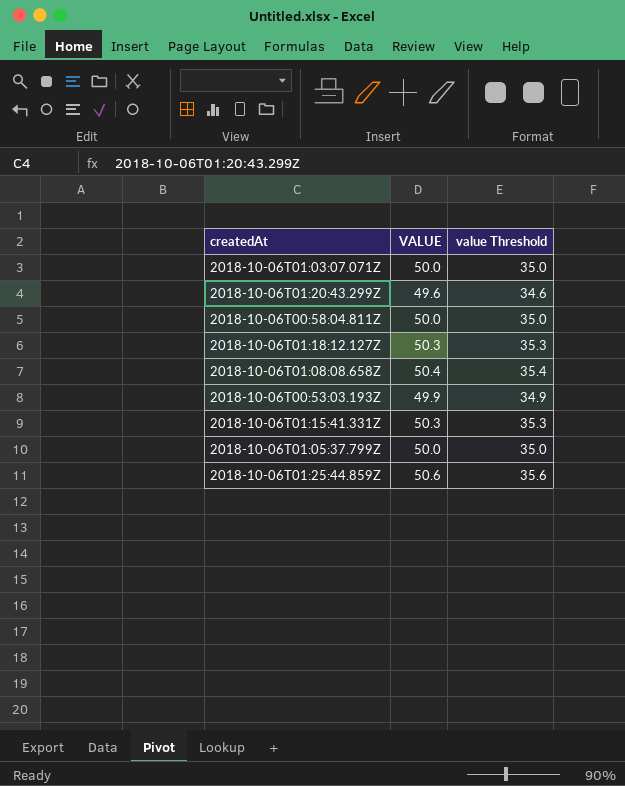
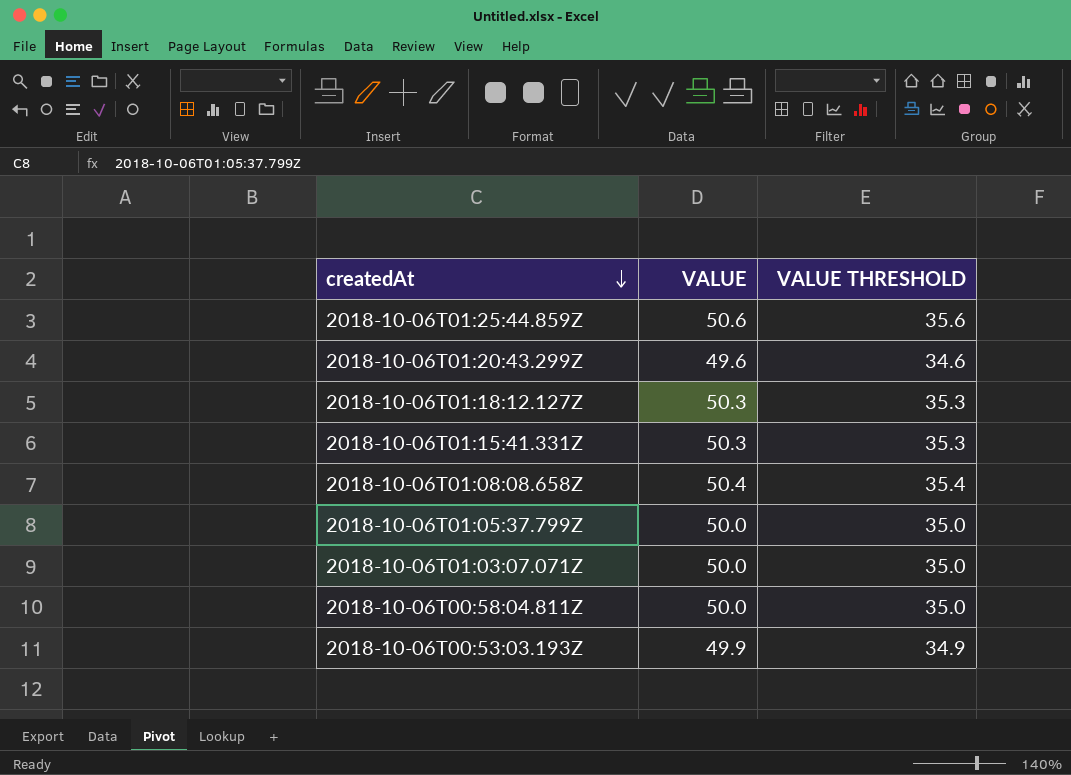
row order: none -> createdAt descending
column name: value Threshold -> VALUE THRESHOLD

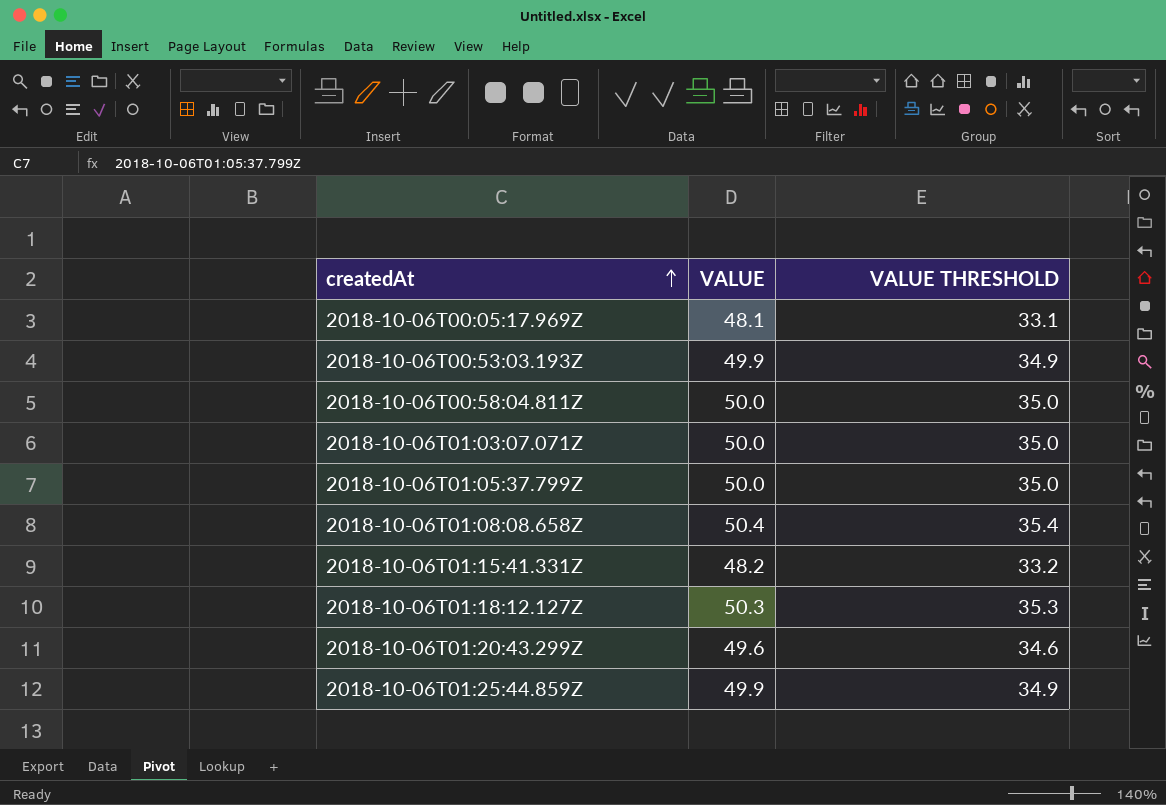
row order: createdAt descending -> createdAt ascending
row 2018-10-06T00:05:17.969Z: none -> 48.1 | 33.1
2018-10-06T01:15:41.331Z | VALUE: 50.3 -> 48.2
2018-10-06T01:15:41.331Z | VALUE THRESHOLD: 35.3 -> 33.2
2018-10-06T01:25:44.859Z | VALUE: 50.6 -> 49.9
2018-10-06T01:25:44.859Z | VALUE THRESHOLD: 35.6 -> 34.9

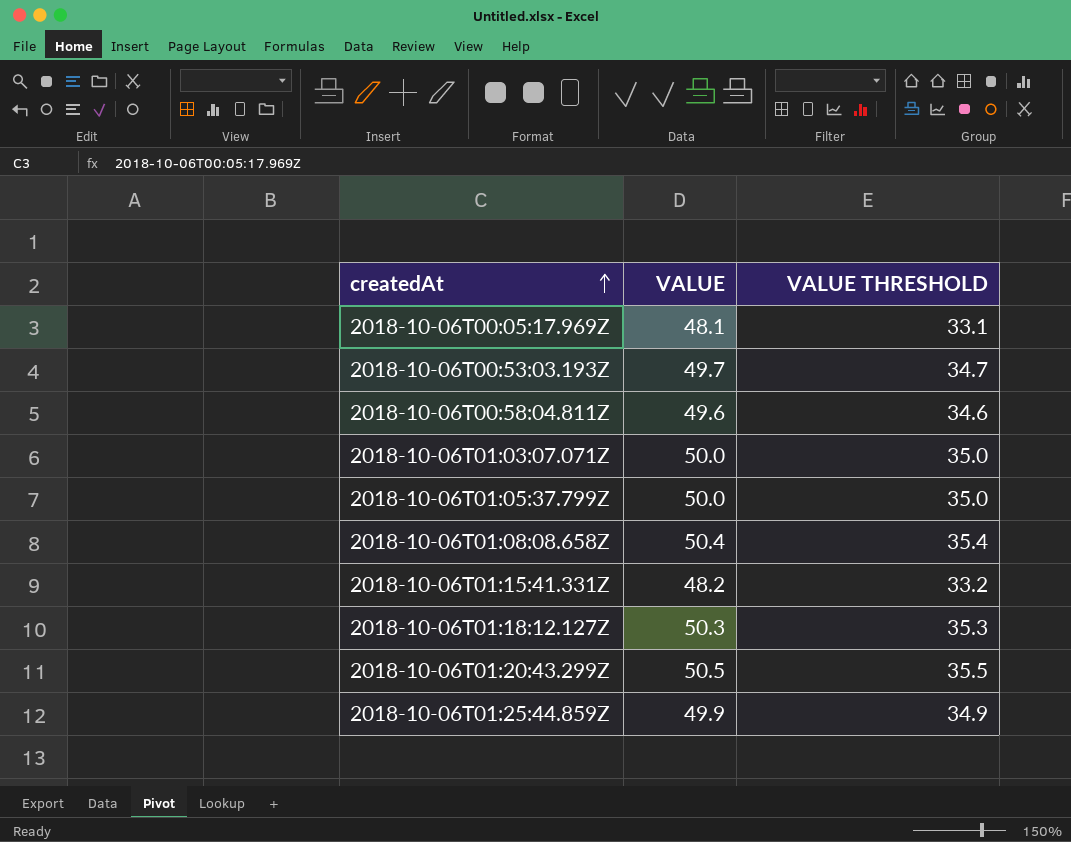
2018-10-06T00:53:03.193Z | VALUE: 49.9 -> 49.7
2018-10-06T00:53:03.193Z | VALUE THRESHOLD: 34.9 -> 34.7
2018-10-06T00:58:04.811Z | VALUE: 50.0 -> 49.6
2018-10-06T00:58:04.811Z | VALUE THRESHOLD: 35.0 -> 34.6
2018-10-06T01:20:43.299Z | VALUE: 49.6 -> 50.5
2018-10-06T01:20:43.299Z | VALUE THRESHOLD: 34.6 -> 35.5

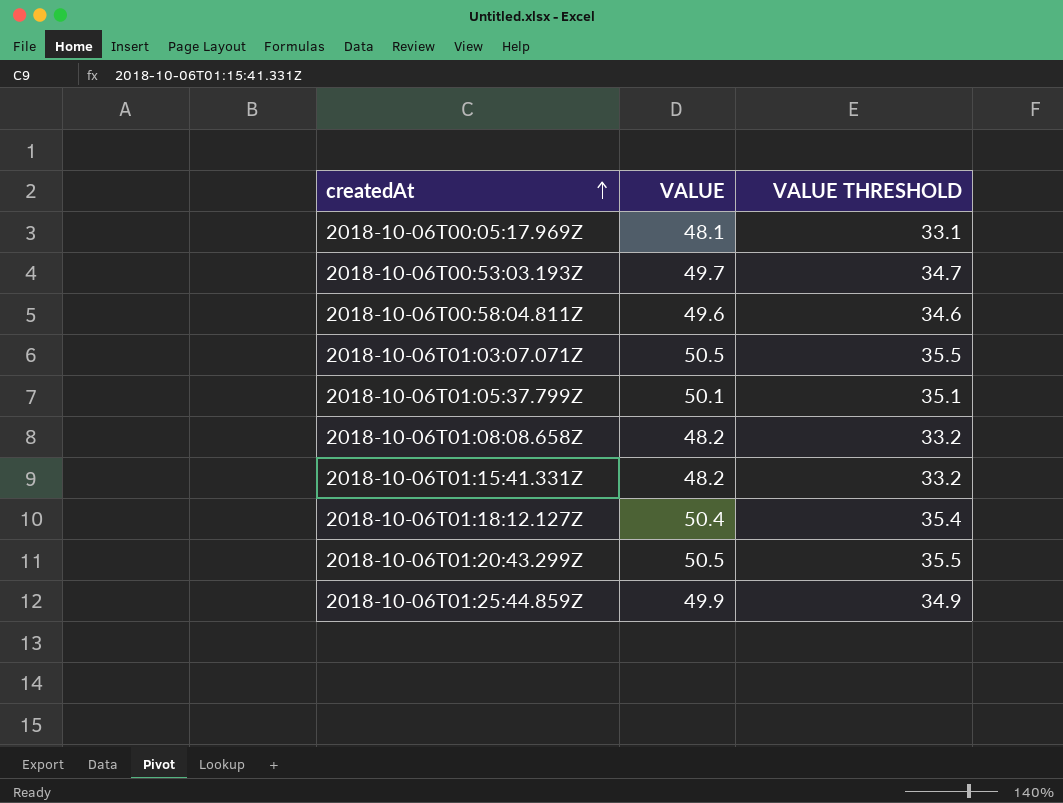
2018-10-06T01:03:07.071Z | VALUE: 50.0 -> 50.5
2018-10-06T01:03:07.071Z | VALUE THRESHOLD: 35.0 -> 35.5
2018-10-06T01:05:37.799Z | VALUE: 50.0 -> 50.1
2018-10-06T01:05:37.799Z | VALUE THRESHOLD: 35.0 -> 35.1
2018-10-06T01:08:08.658Z | VALUE: 50.4 -> 48.2
2018-10-06T01:08:08.658Z | VALUE THRESHOLD: 35.4 -> 33.2
2018-10-06T01:18:12.127Z | VALUE: 50.3 -> 50.4
2018-10-06T01:18:12.127Z | VALUE THRESHOLD: 35.3 -> 35.4

